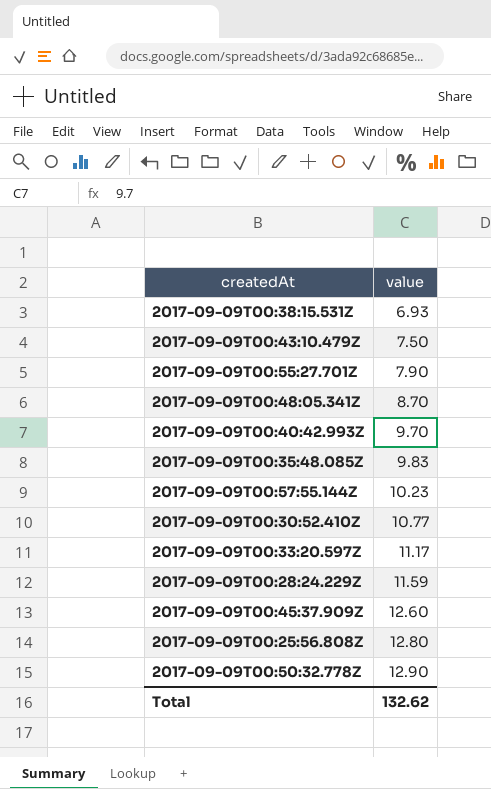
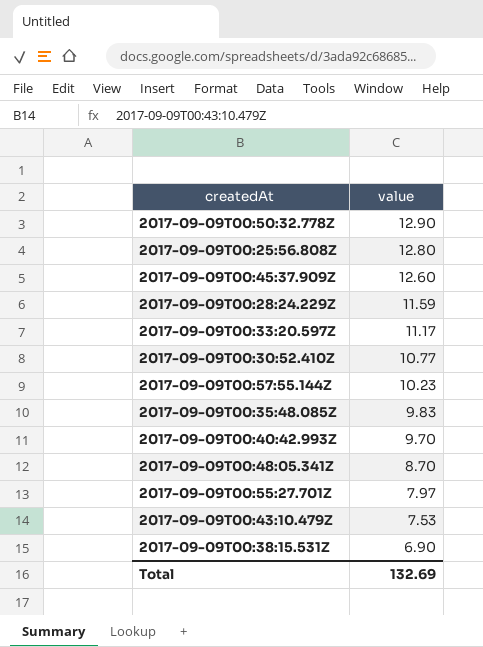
row order: value ascending -> value descending
2017-09-09T00:55:27.701Z | value: 7.90 -> 7.97
2017-09-09T00:43:10.479Z | value: 7.50 -> 7.53
2017-09-09T00:38:15.531Z | value: 6.93 -> 6.90
Total | value: 132.62 -> 132.69

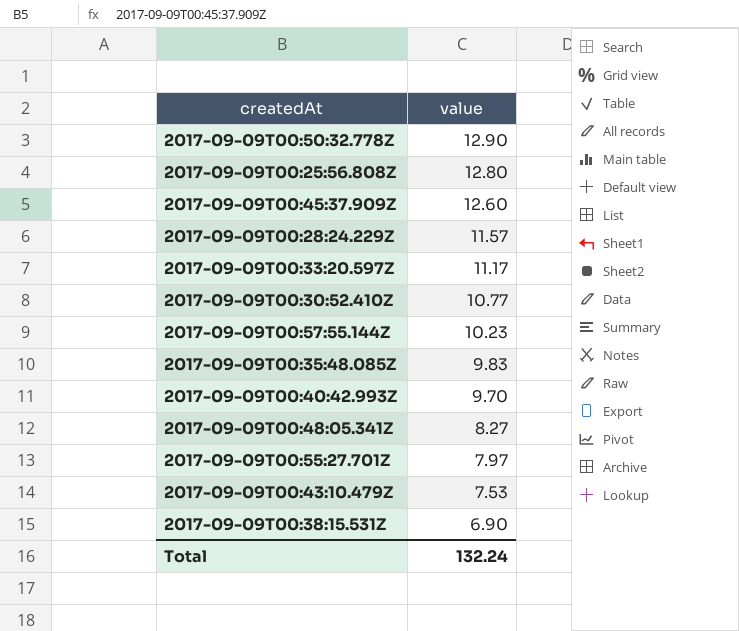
2017-09-09T00:28:24.229Z | value: 11.59 -> 11.57
2017-09-09T00:48:05.341Z | value: 8.70 -> 8.27
Total | value: 132.69 -> 132.24

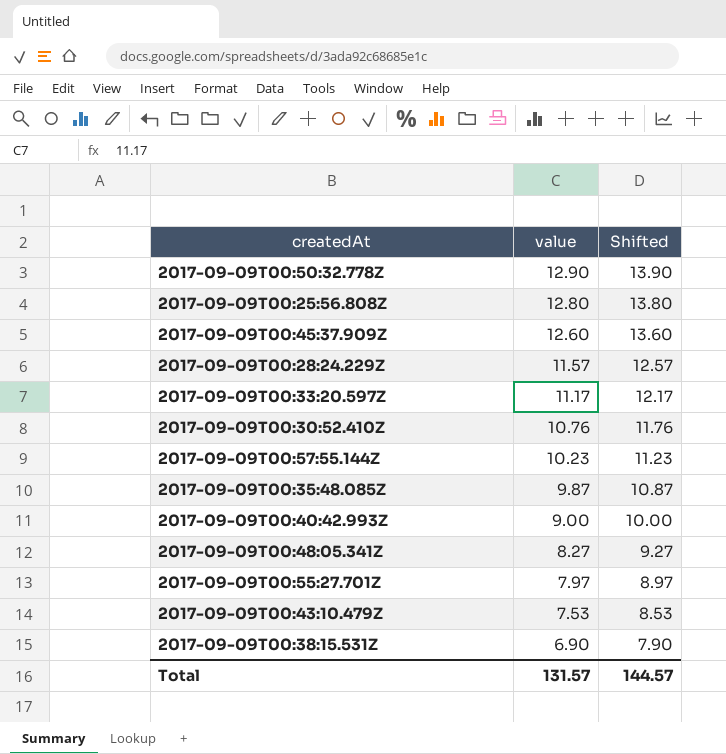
column Shifted | formula: none -> [value] + 1
2017-09-09T00:30:52.410Z | value: 10.77 -> 10.76
2017-09-09T00:35:48.085Z | value: 9.83 -> 9.87
2017-09-09T00:40:42.993Z | value: 9.70 -> 9.00
Total | value: 132.24 -> 131.57

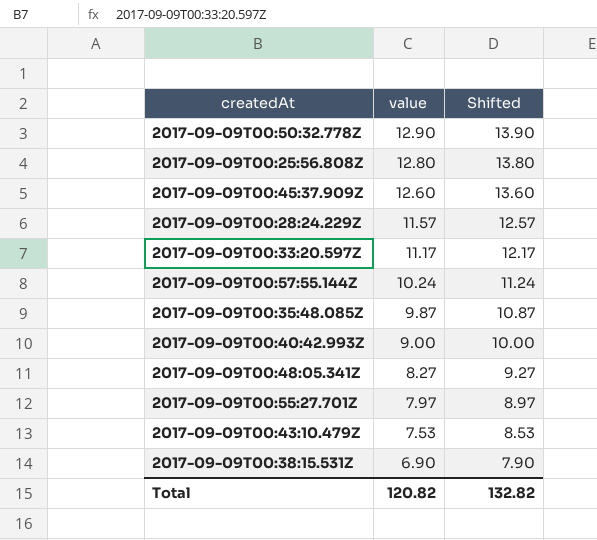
row 2017-09-09T00:30:52.410Z: 10.76 | 11.76 -> none
2017-09-09T00:57:55.144Z | value: 10.23 -> 10.24
2017-09-09T00:57:55.144Z | Shifted: 11.23 -> 11.24
Total | value: 131.57 -> 120.82
Total | Shifted: 144.57 -> 132.82

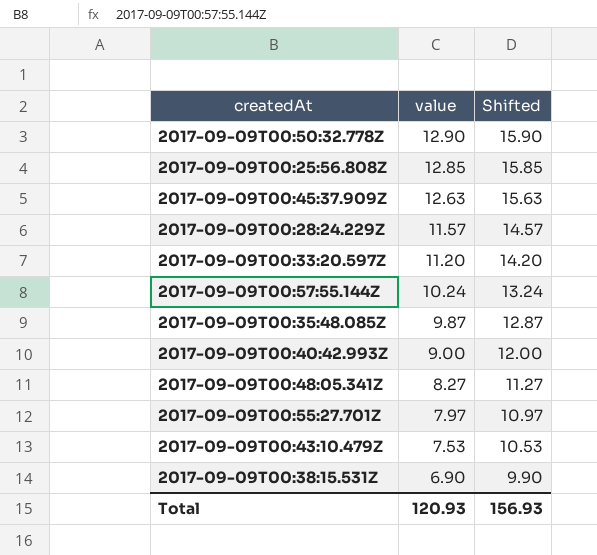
column Shifted | formula: [value] + 1 -> [value] + 3
2017-09-09T00:25:56.808Z | value: 12.80 -> 12.85
2017-09-09T00:45:37.909Z | value: 12.60 -> 12.63
2017-09-09T00:33:20.597Z | value: 11.17 -> 11.20
Total | value: 120.82 -> 120.93
Total | Shifted: 132.82 -> 156.93

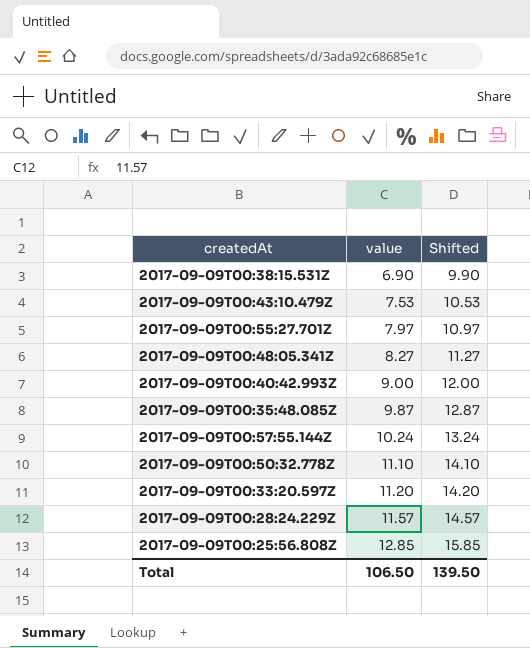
row order: value descending -> value ascending
row 2017-09-09T00:45:37.909Z: 12.63 | 15.63 -> none
2017-09-09T00:50:32.778Z | value: 12.90 -> 11.10
2017-09-09T00:50:32.778Z | Shifted: 15.90 -> 14.10
Total | value: 120.93 -> 106.50
Total | Shifted: 156.93 -> 139.50

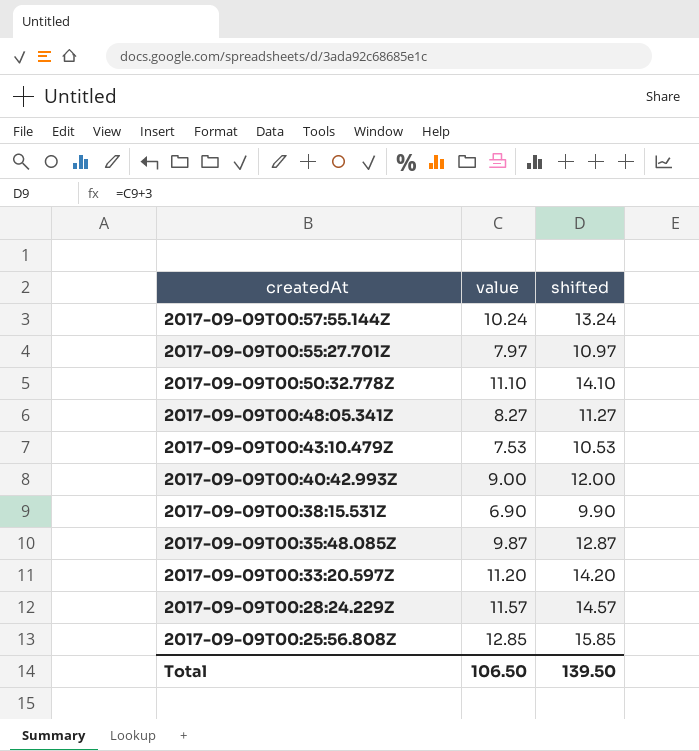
row order: value ascending -> createdAt descending
column name: Shifted -> shifted

